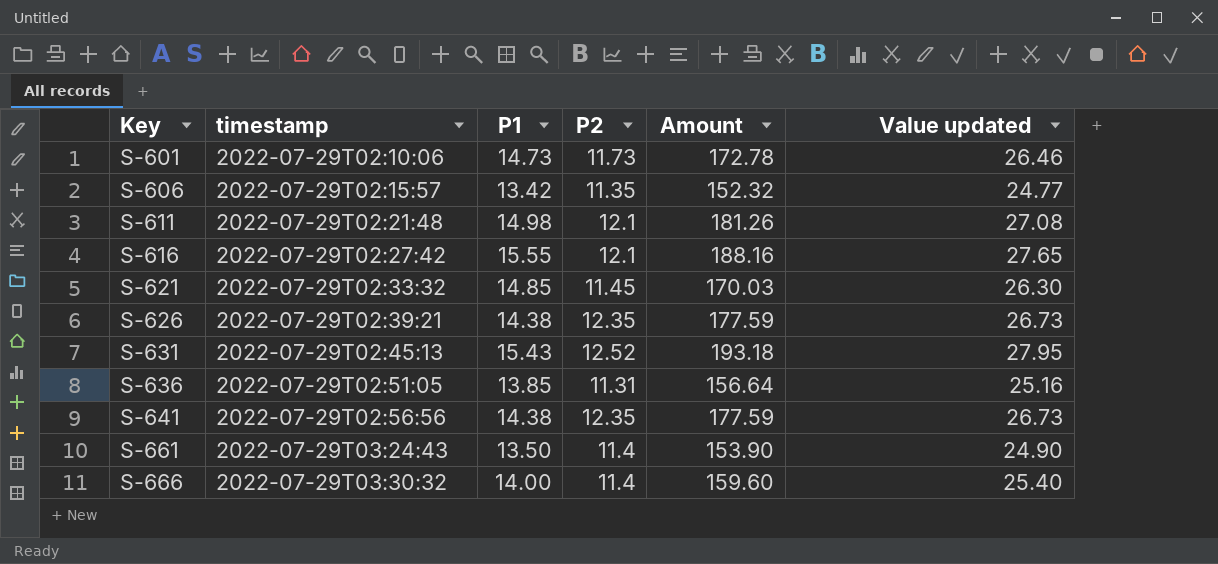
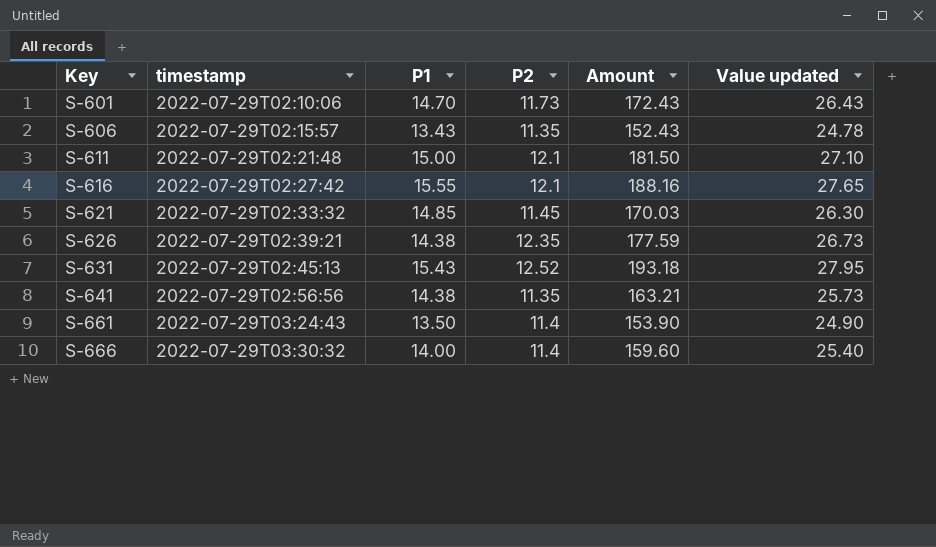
row S-636: 2022-07-29T02:51:05 | 13.85 | 11.31 | 156.64 | 25.16 -> none
S-601 | P1: 14.73 -> 14.70
S-601 | Amount: 172.78 -> 172.43
S-601 | Value updated: 26.46 -> 26.43
S-606 | P1: 13.42 -> 13.43
S-606 | Amount: 152.32 -> 152.43
S-606 | Value updated: 24.77 -> 24.78
S-611 | P1: 14.98 -> 15.00
S-611 | Amount: 181.26 -> 181.50
S-611 | Value updated: 27.08 -> 27.10
S-641 | P2: 12.35 -> 11.35
S-641 | Amount: 177.59 -> 163.21
S-641 | Value updated: 26.73 -> 25.73

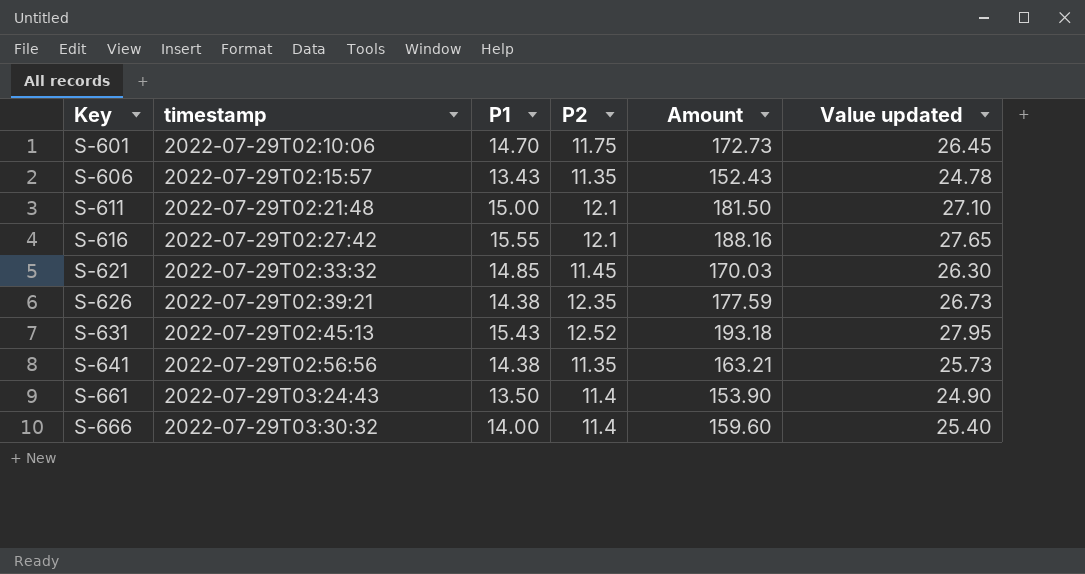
S-601 | P2: 11.73 -> 11.75
S-601 | Amount: 172.43 -> 172.73
S-601 | Value updated: 26.43 -> 26.45

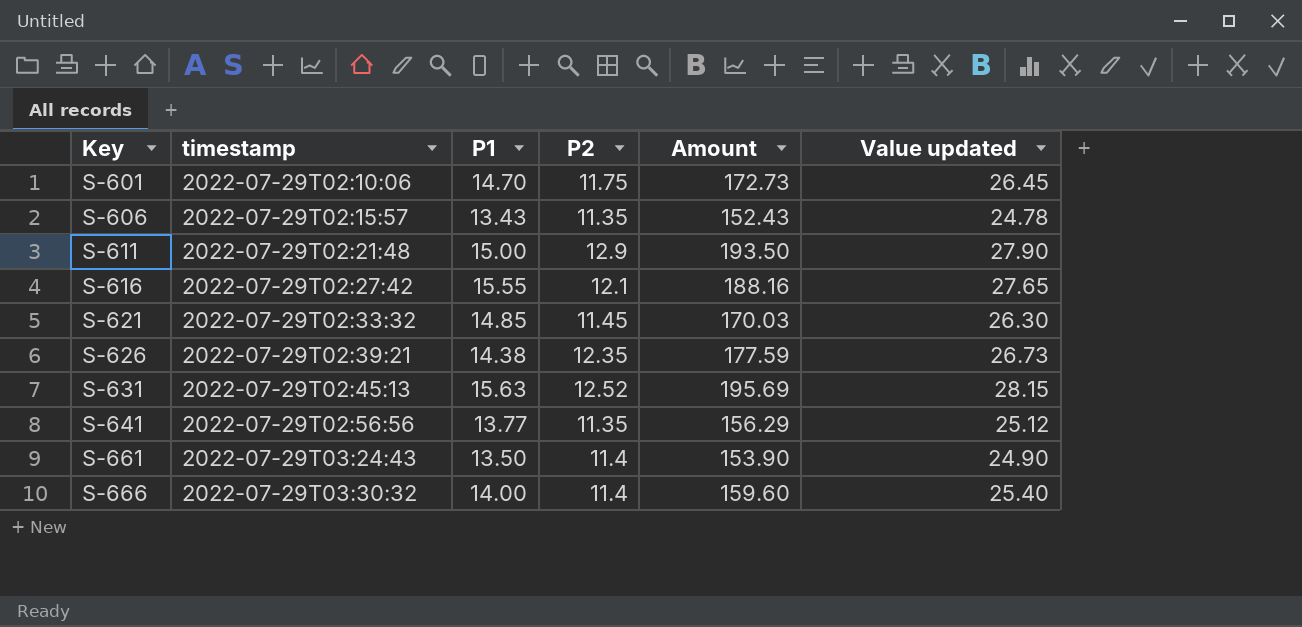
S-611 | P2: 12.1 -> 12.9
S-611 | Amount: 181.50 -> 193.50
S-611 | Value updated: 27.10 -> 27.90
S-631 | P1: 15.43 -> 15.63
S-631 | Amount: 193.18 -> 195.69
S-631 | Value updated: 27.95 -> 28.15
S-641 | P1: 14.38 -> 13.77
S-641 | Amount: 163.21 -> 156.29
S-641 | Value updated: 25.73 -> 25.12

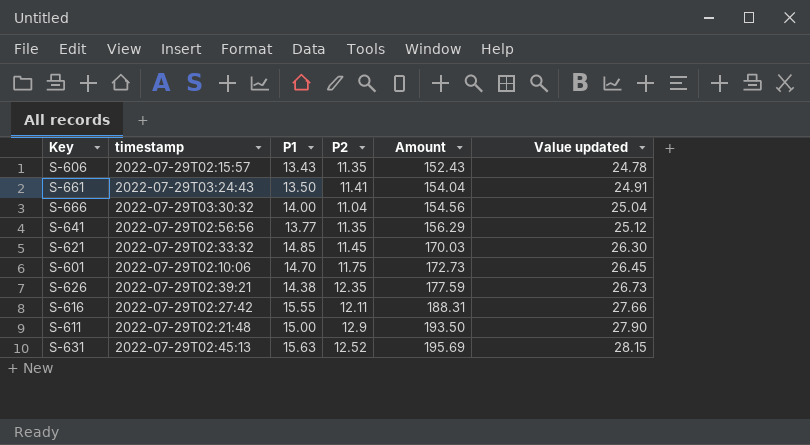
row order: Key ascending -> Amount ascending
S-661 | P2: 11.4 -> 11.41
S-661 | Amount: 153.90 -> 154.04
S-661 | Value updated: 24.90 -> 24.91
S-666 | P2: 11.4 -> 11.04
S-666 | Amount: 159.60 -> 154.56
S-666 | Value updated: 25.40 -> 25.04
S-616 | P2: 12.1 -> 12.11
S-616 | Amount: 188.16 -> 188.31
S-616 | Value updated: 27.65 -> 27.66

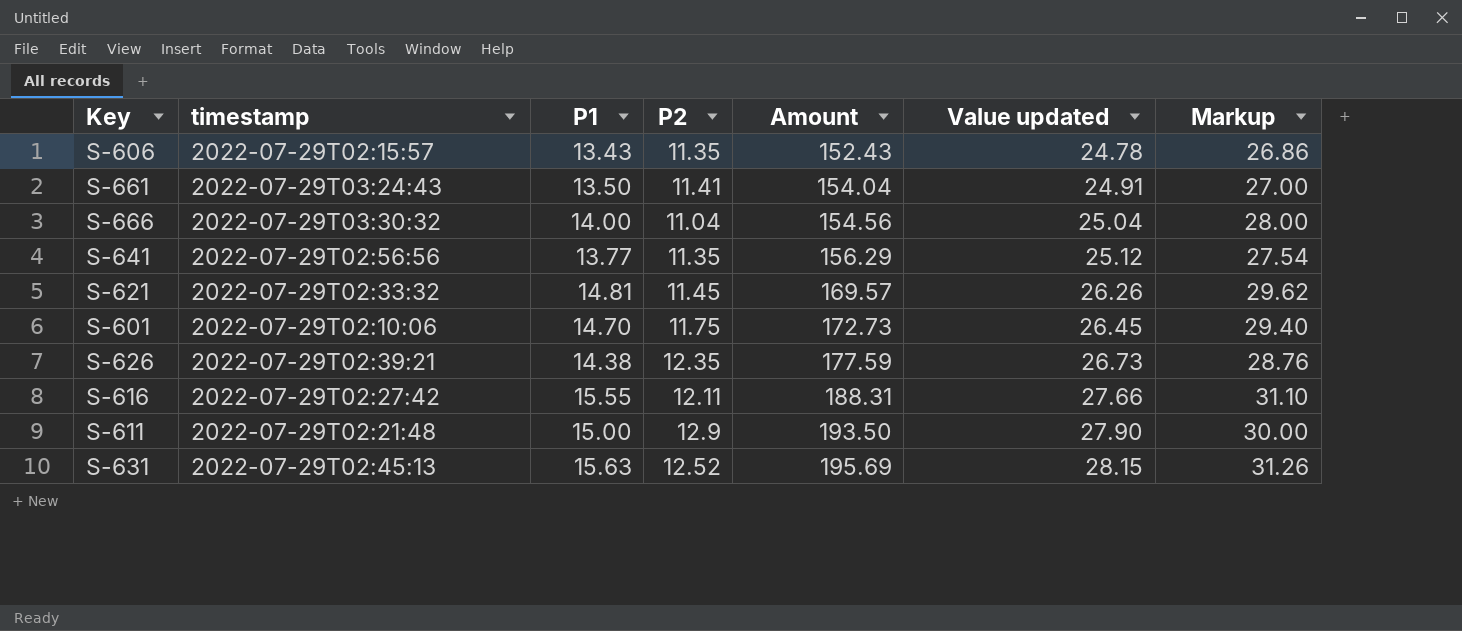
column Markup | formula: none -> [P1] * 2
S-621 | P1: 14.85 -> 14.81
S-621 | Amount: 170.03 -> 169.57
S-621 | Value updated: 26.30 -> 26.26

